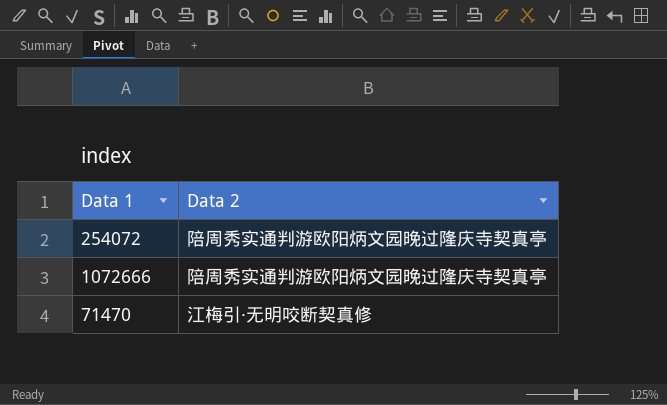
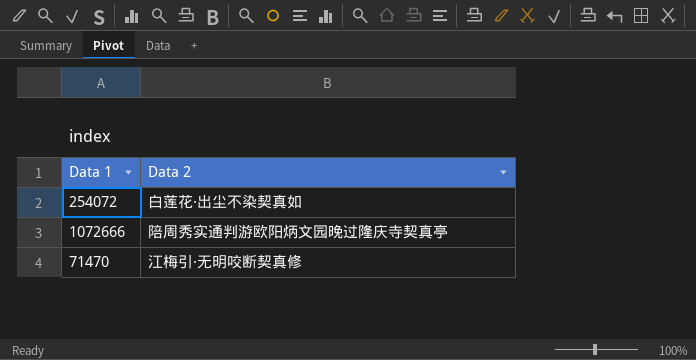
254072 | Data 2: 陪周秀实通判游欧阳炳文园晚过隆庆寺契真亭 -> 白莲花·出尘不染契真如

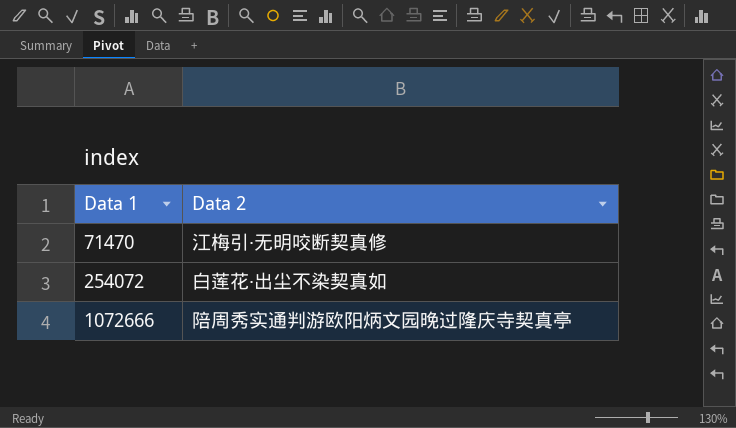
row order: none -> Data 1 ascending

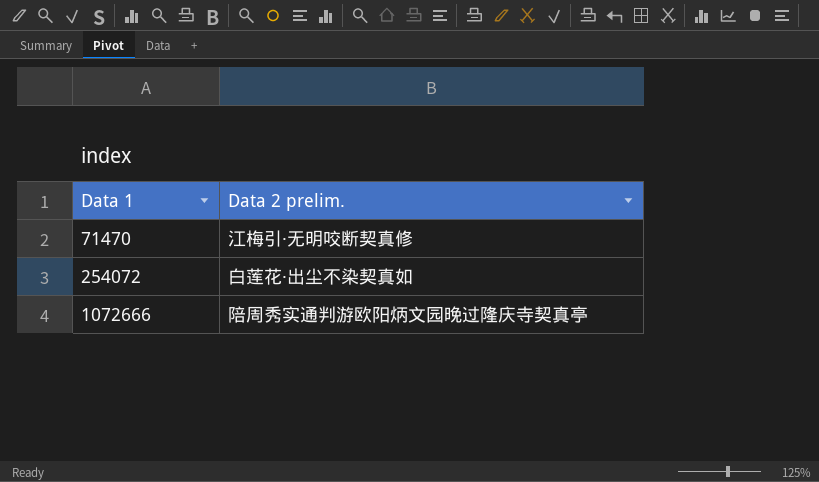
column name: Data 2 -> Data 2 prelim.

